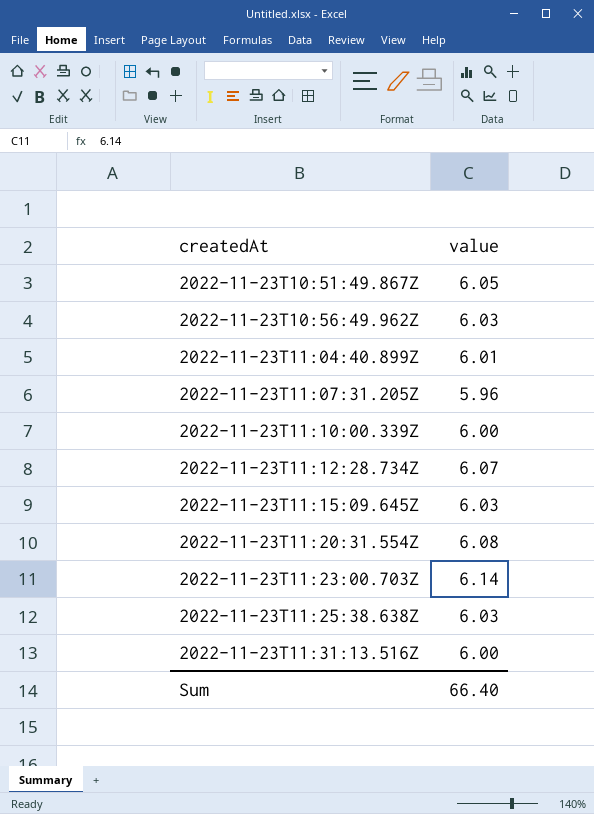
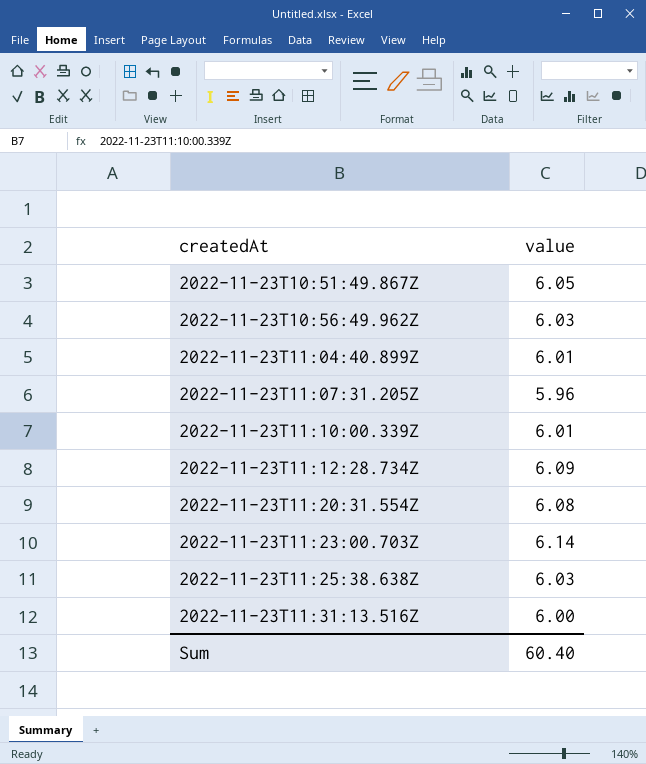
row 2022-11-23T11:15:09.645Z: 6.03 -> none
2022-11-23T11:10:00.339Z | value: 6.00 -> 6.01
2022-11-23T11:12:28.734Z | value: 6.07 -> 6.09
Sum | value: 66.40 -> 60.40

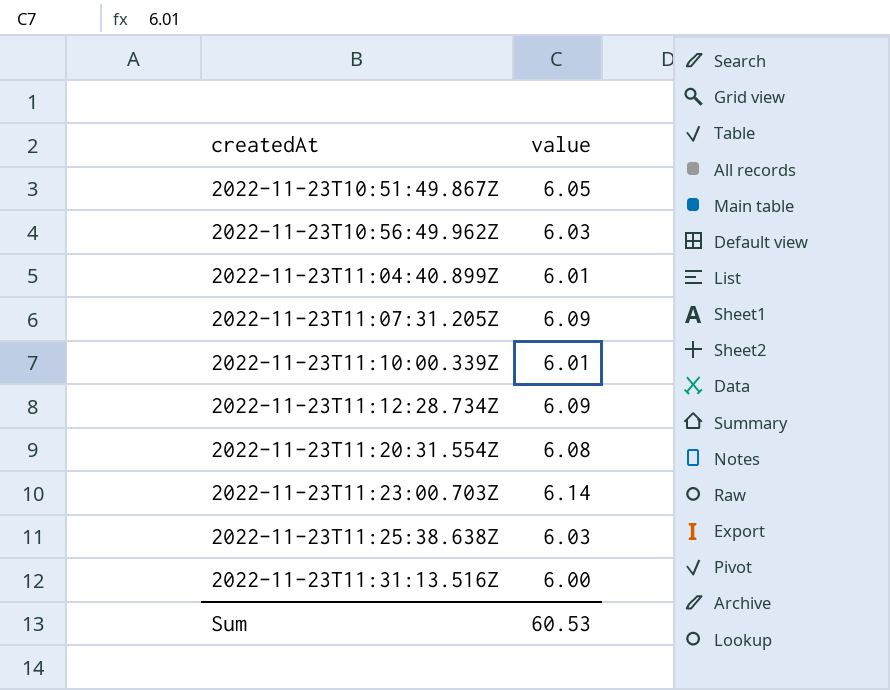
2022-11-23T11:07:31.205Z | value: 5.96 -> 6.09
Sum | value: 60.40 -> 60.53

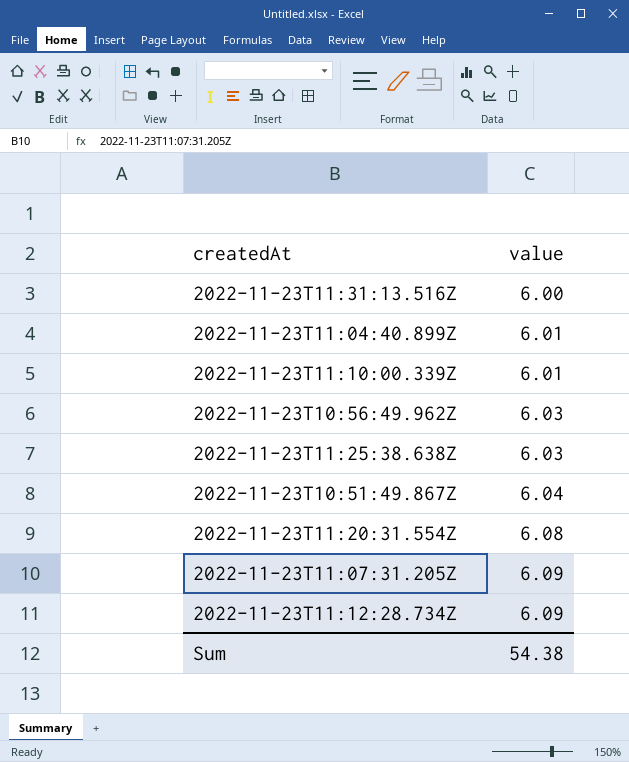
row order: createdAt ascending -> value ascending
row 2022-11-23T11:23:00.703Z: 6.14 -> none
2022-11-23T10:51:49.867Z | value: 6.05 -> 6.04
Sum | value: 60.53 -> 54.38

